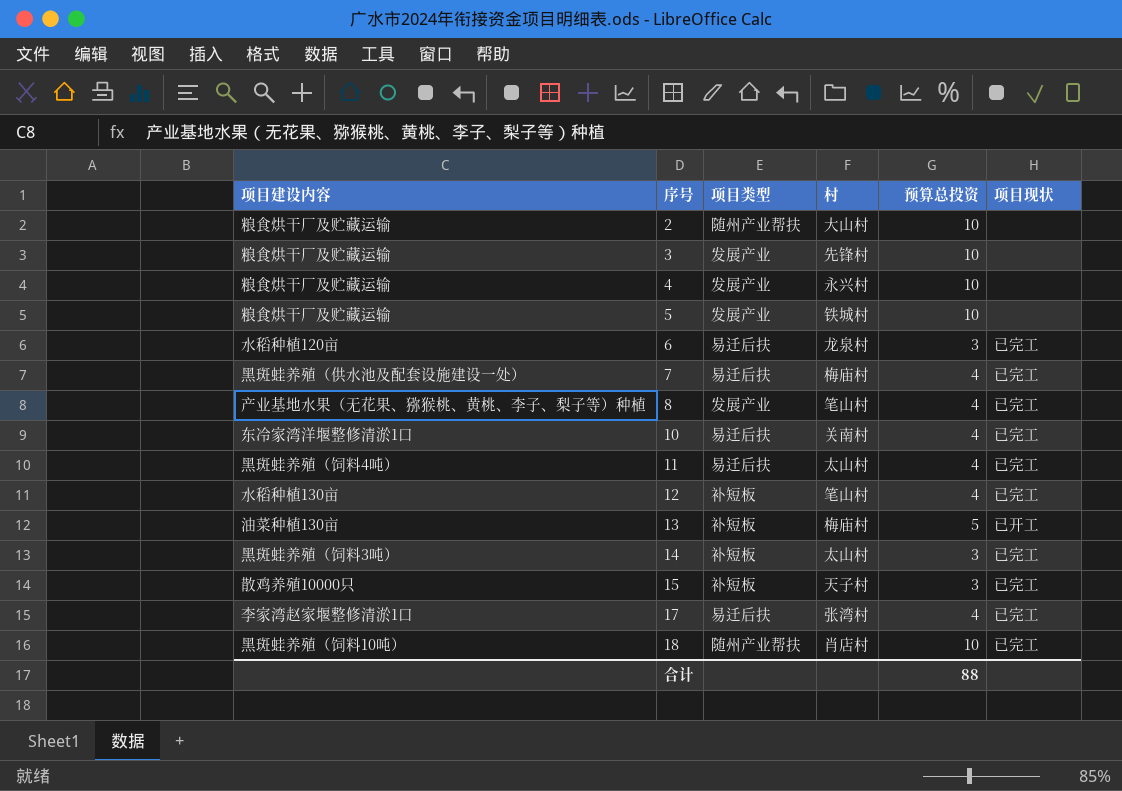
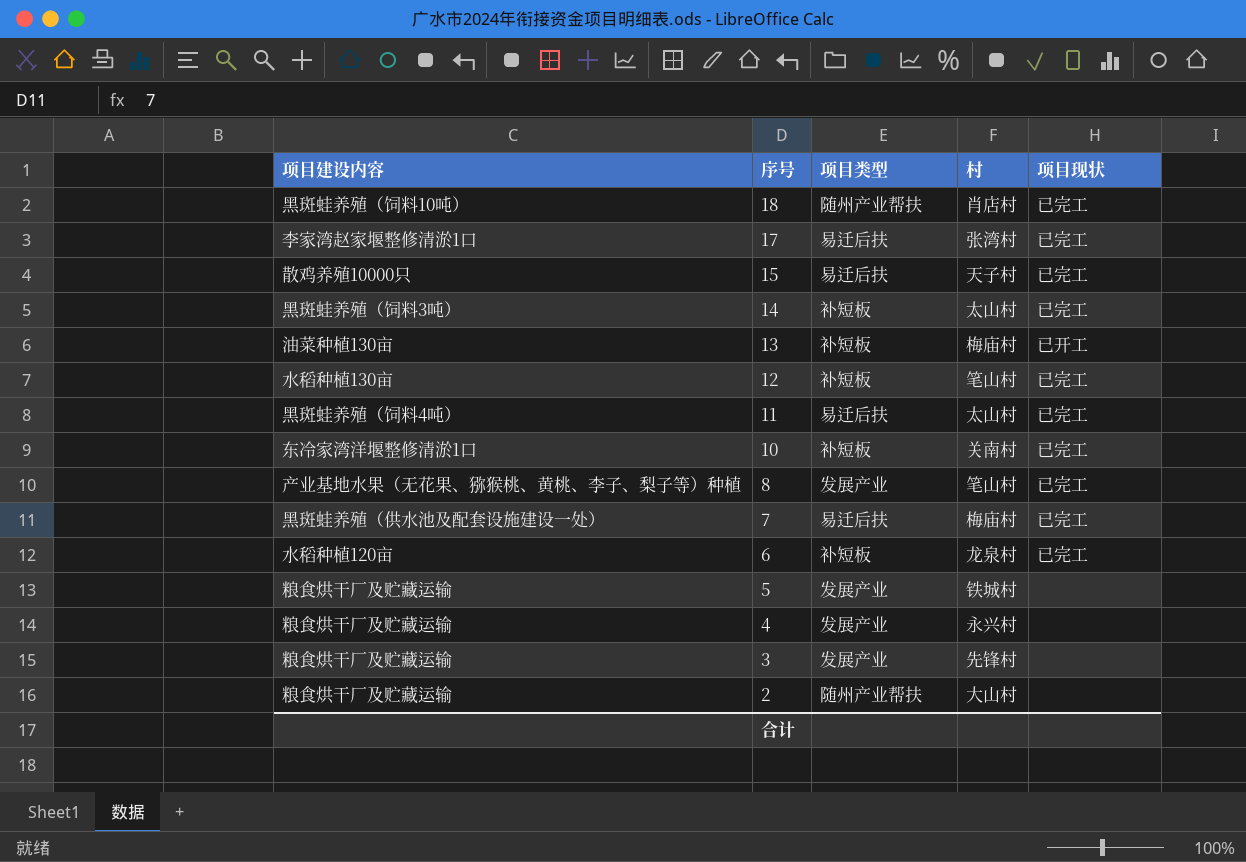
row order: 序号 ascending -> 序号 descending
column 预算总投资 | position: 5 -> none
15 | 项目类型: 补短板 -> 易迁后扶
10 | 项目类型: 易迁后扶 -> 补短板
6 | 项目类型: 易迁后扶 -> 补短板

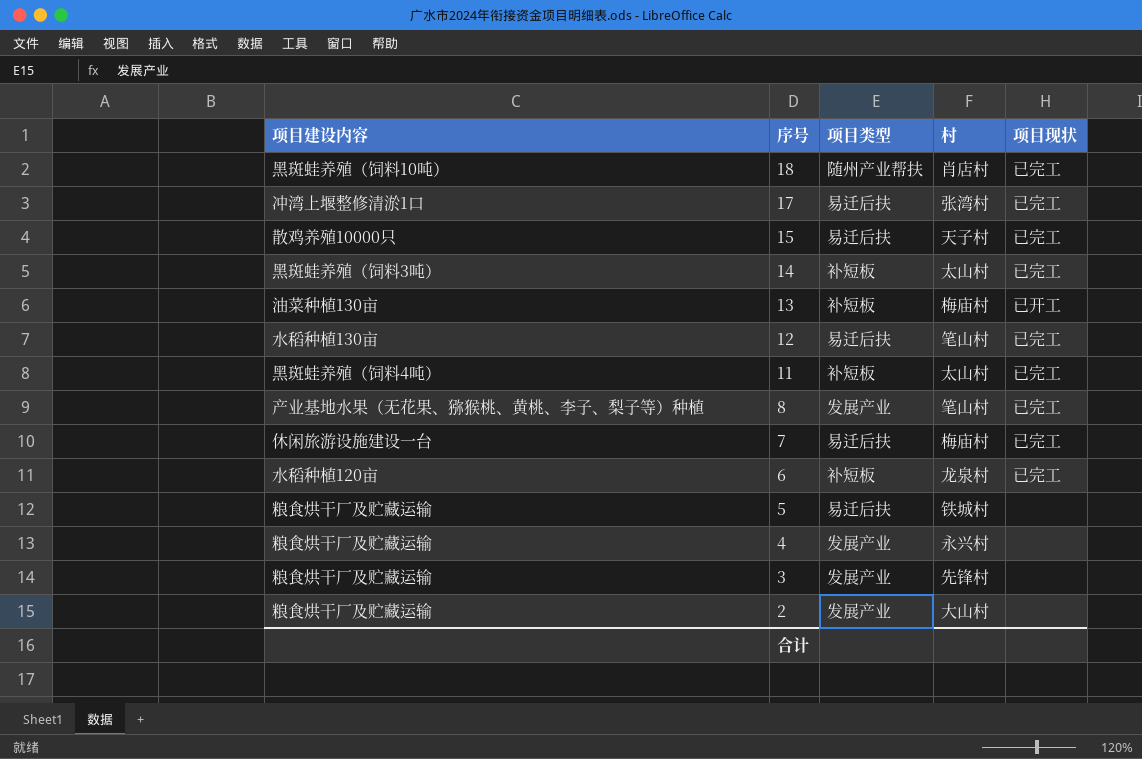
row 10: 东冷家湾洋堰整修清淤1口 | 补短板 | 关南村 | 已完工 -> none
17 | 项目建设内容: 李家湾赵家堰整修清淤1口 -> 冲湾上堰整修清淤1口
12 | 项目类型: 补短板 -> 易迁后扶
11 | 项目类型: 易迁后扶 -> 补短板
7 | 项目建设内容: 黑斑蛙养殖（供水池及配套设施建设一处） -> 休闲旅游设施建设一台
5 | 项目类型: 发展产业 -> 易迁后扶
2 | 项目类型: 随州产业帮扶 -> 发展产业

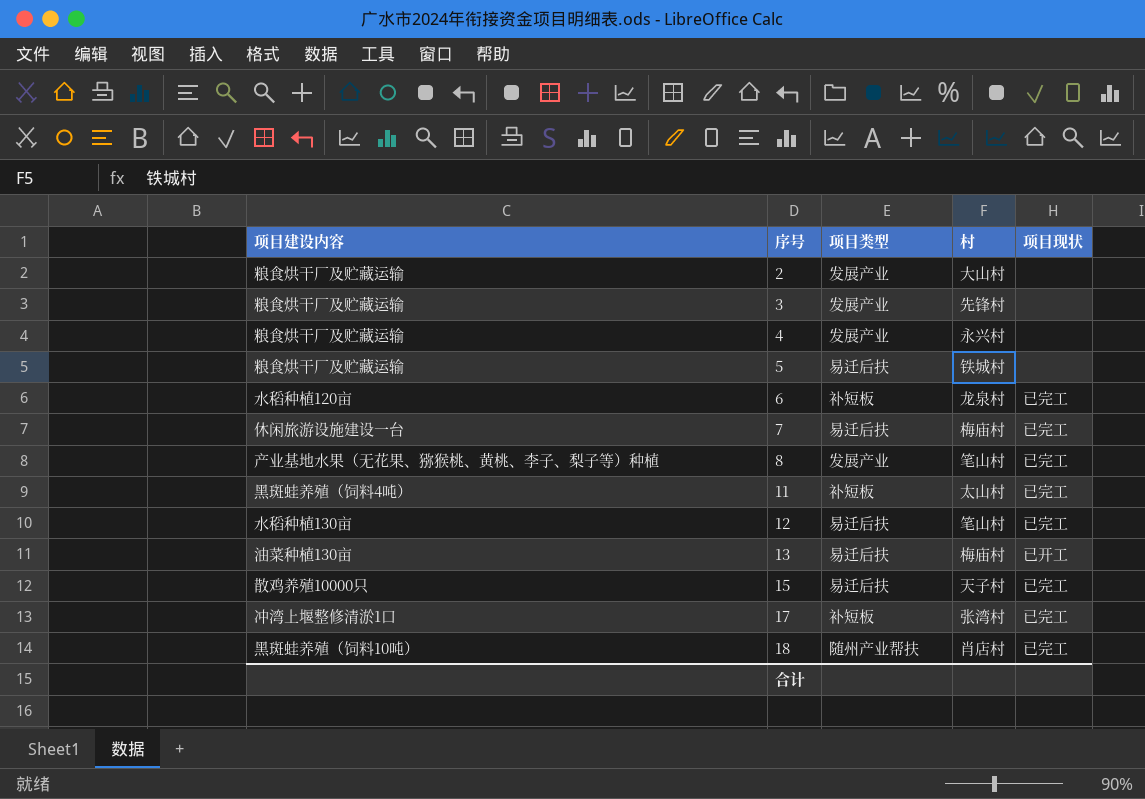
row order: 序号 descending -> 序号 ascending
row 14: 黑斑蛙养殖（饲料3吨） | 补短板 | 太山村 | 已完工 -> none
13 | 项目类型: 补短板 -> 易迁后扶
17 | 项目类型: 易迁后扶 -> 补短板

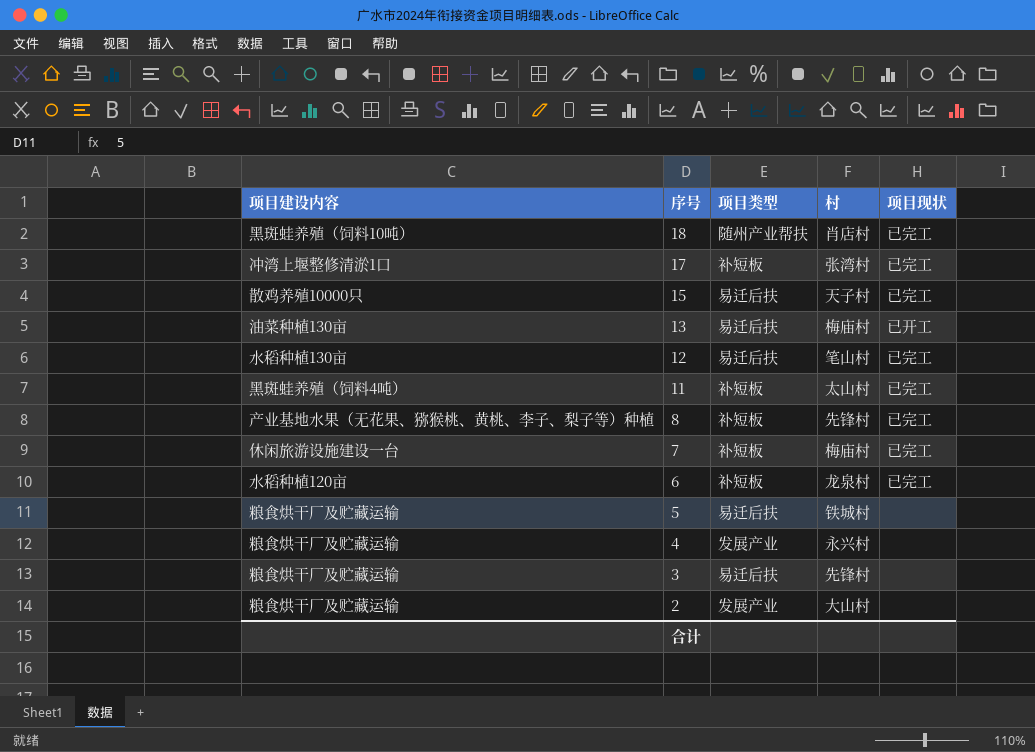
row order: 序号 ascending -> 序号 descending
8 | 项目类型: 发展产业 -> 补短板
8 | 村: 笔山村 -> 先锋村
7 | 项目类型: 易迁后扶 -> 补短板
3 | 项目类型: 发展产业 -> 易迁后扶

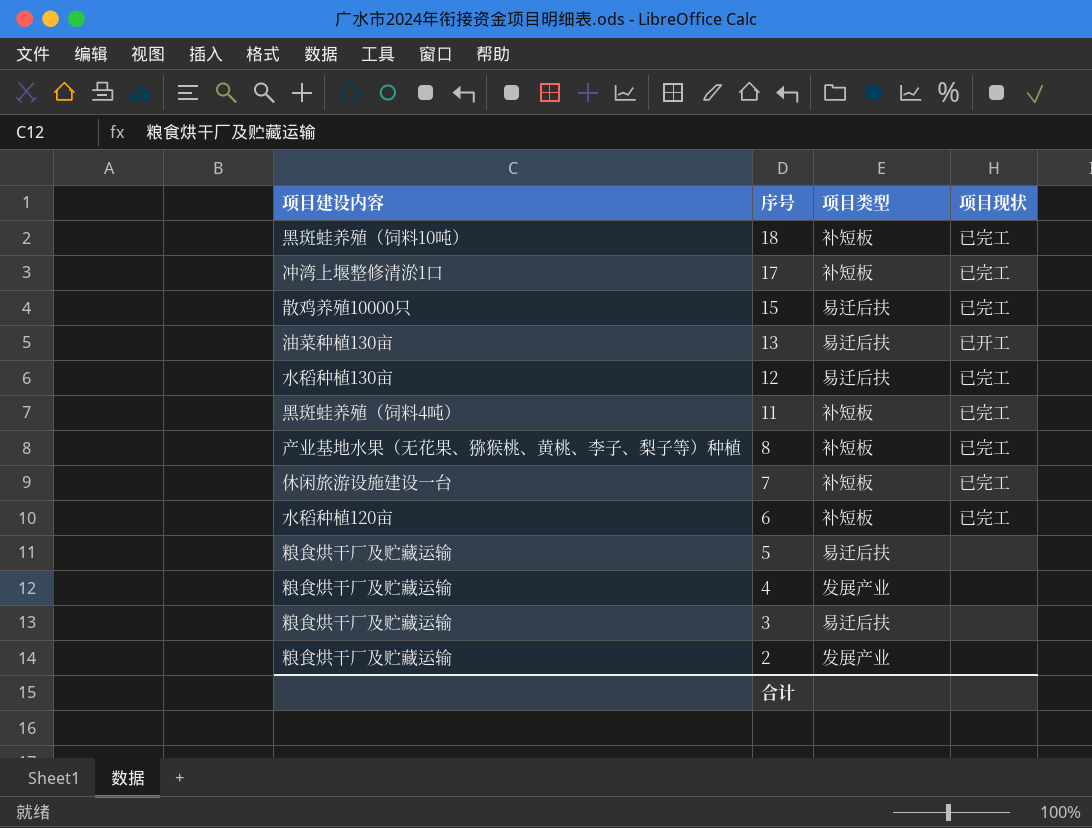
column 村 | position: 4 -> none
18 | 项目类型: 随州产业帮扶 -> 补短板

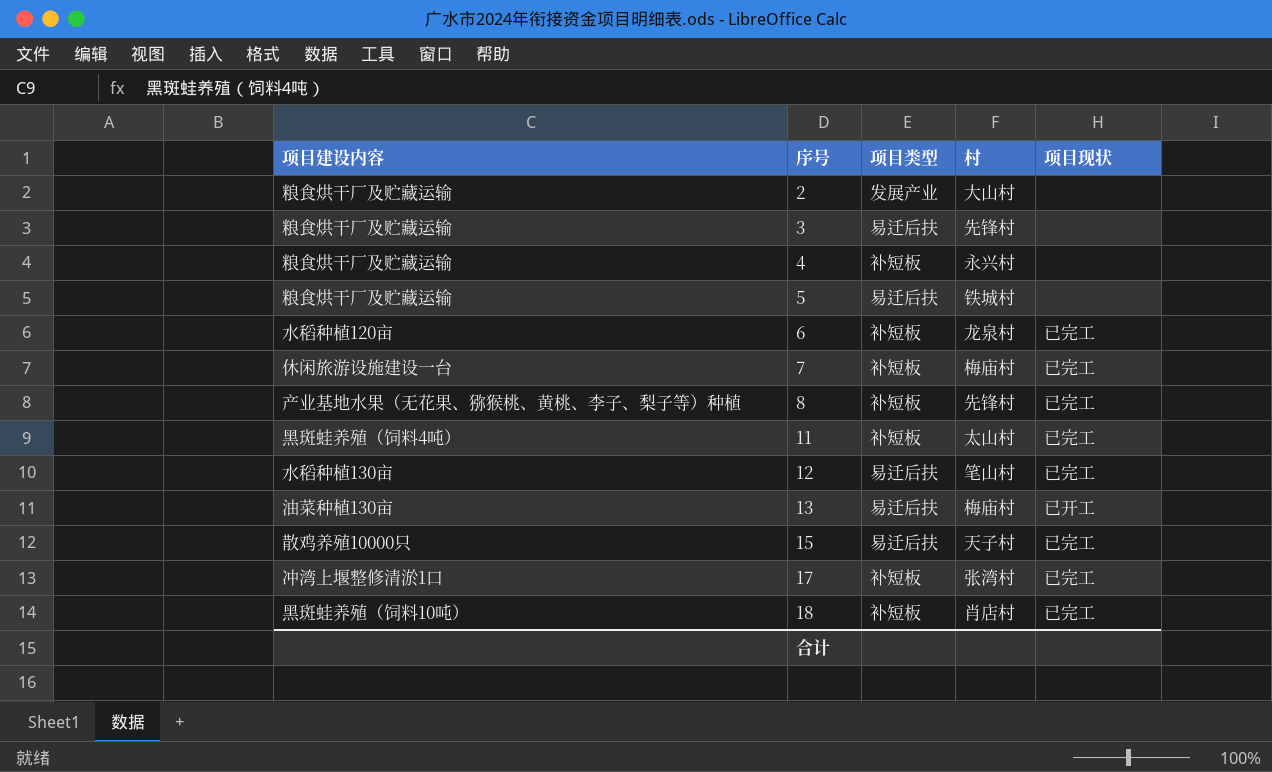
row order: 序号 descending -> 序号 ascending
column 村 | position: none -> 4
4 | 项目类型: 发展产业 -> 补短板

